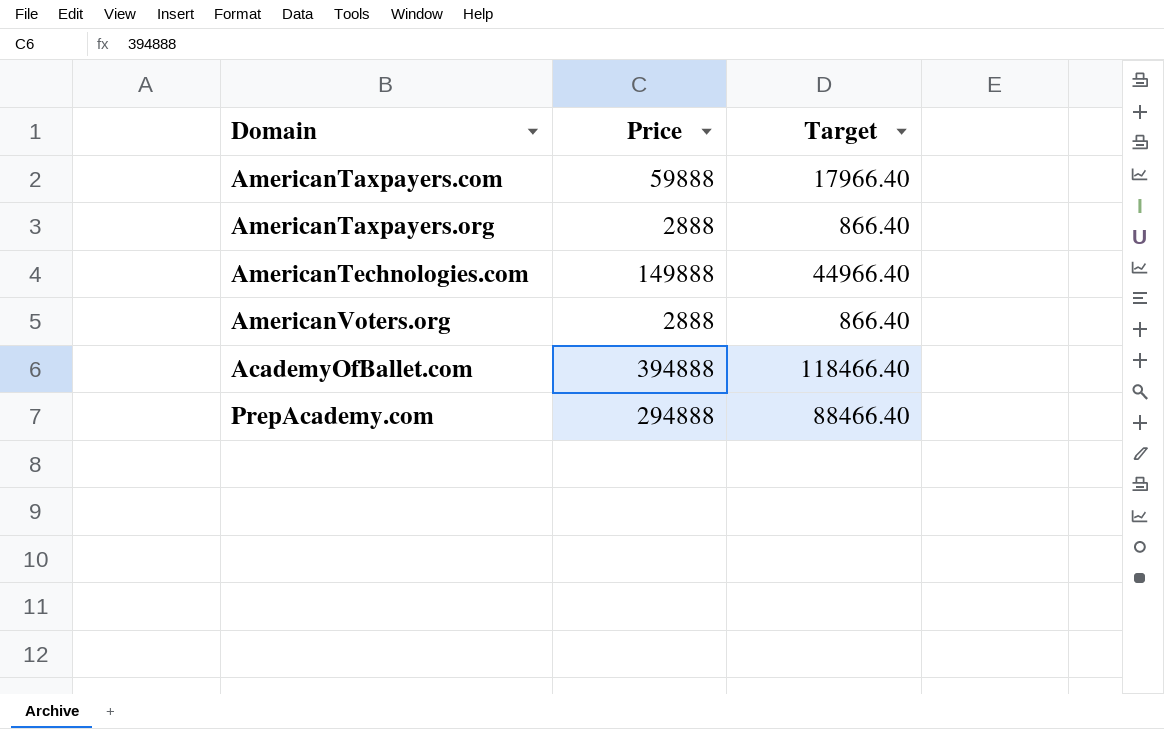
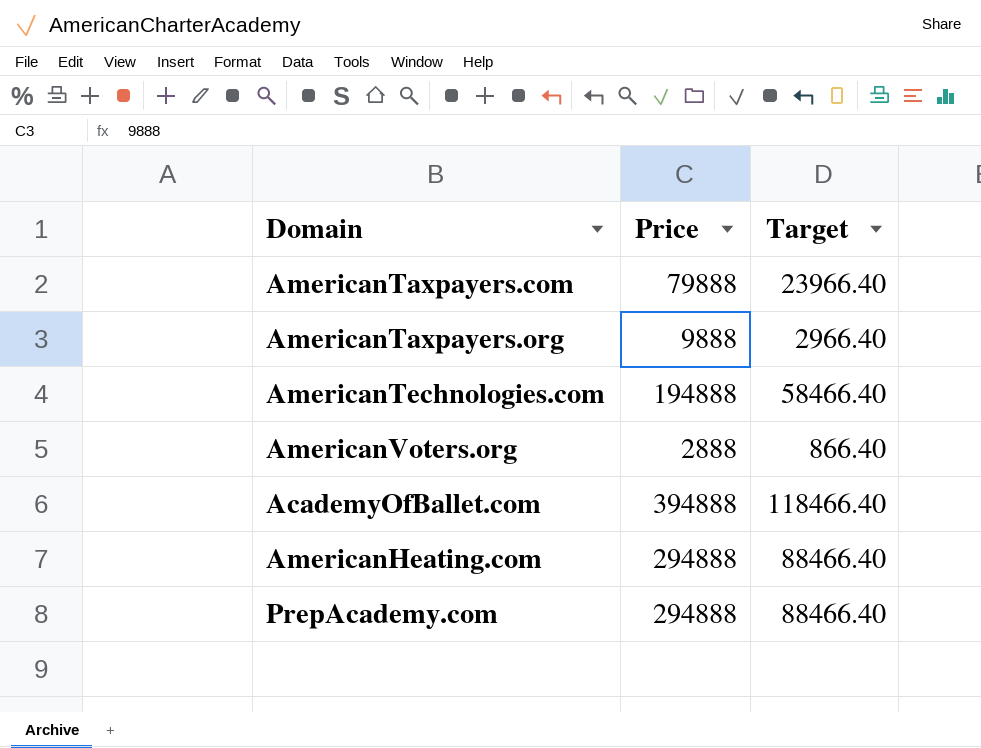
AmericanTaxpayers.com | Price: 59888 -> 79888
AmericanTaxpayers.com | Target: 17966.40 -> 23966.40
AmericanTaxpayers.org | Price: 2888 -> 9888
AmericanTaxpayers.org | Target: 866.40 -> 2966.40
AmericanTechnologies.com | Price: 149888 -> 194888
AmericanTechnologies.com | Target: 44966.40 -> 58466.40
row AmericanHeating.com: none -> 294888 | 88466.40

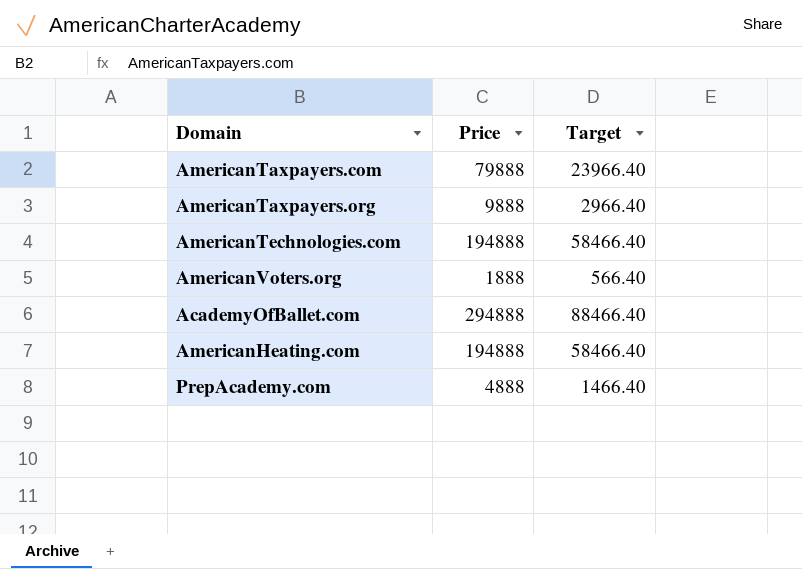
AmericanVoters.org | Price: 2888 -> 1888
AmericanVoters.org | Target: 866.40 -> 566.40
AcademyOfBallet.com | Price: 394888 -> 294888
AcademyOfBallet.com | Target: 118466.40 -> 88466.40
AmericanHeating.com | Price: 294888 -> 194888
AmericanHeating.com | Target: 88466.40 -> 58466.40
PrepAcademy.com | Price: 294888 -> 4888
PrepAcademy.com | Target: 88466.40 -> 1466.40

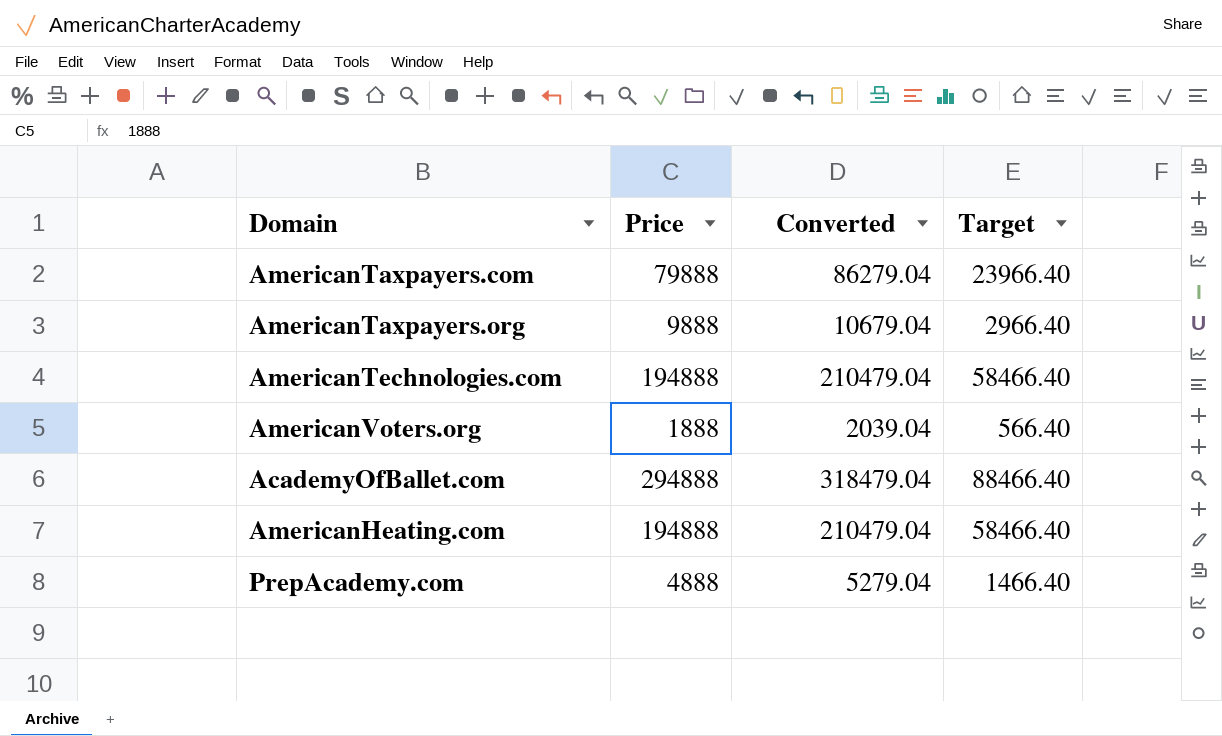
column Converted | formula: none -> [Price] * 1.08

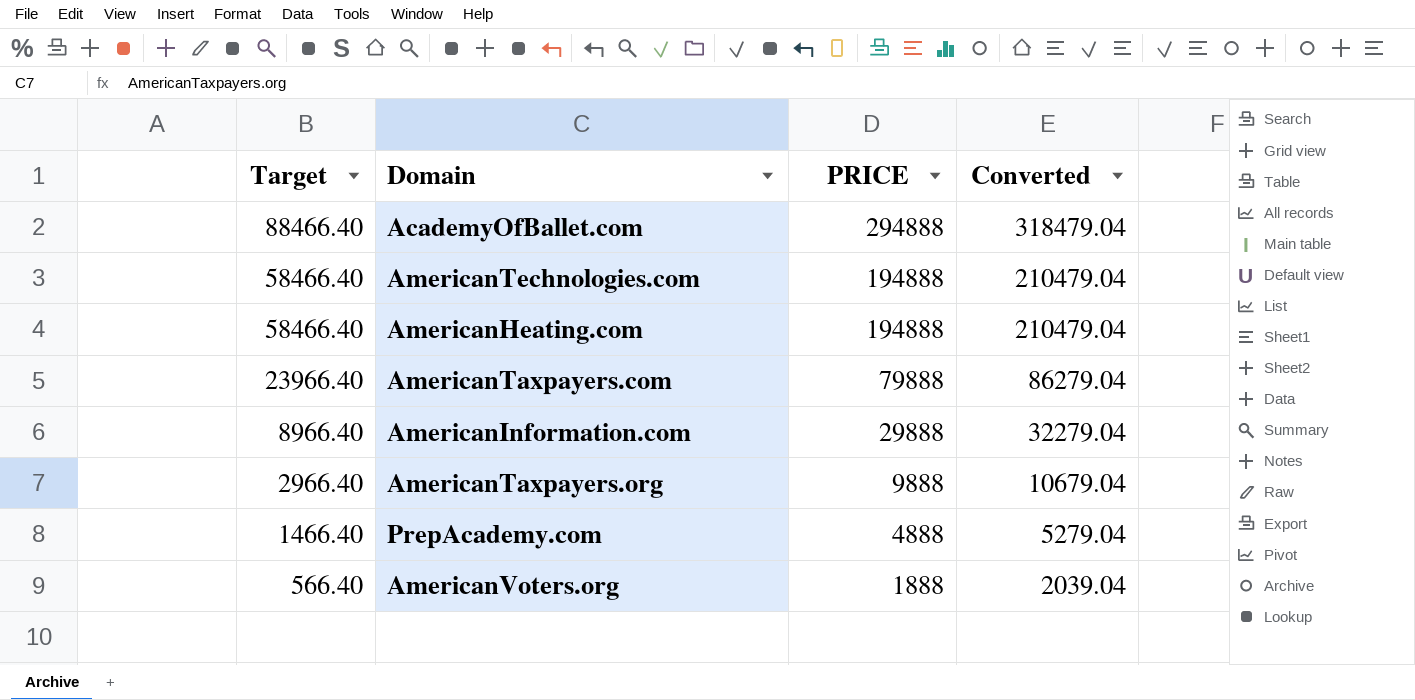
row order: none -> Target descending
column Target | position: 4 -> 1
column name: Price -> PRICE
row AmericanInformation.com: none -> 8966.40 | 29888 | 32279.04

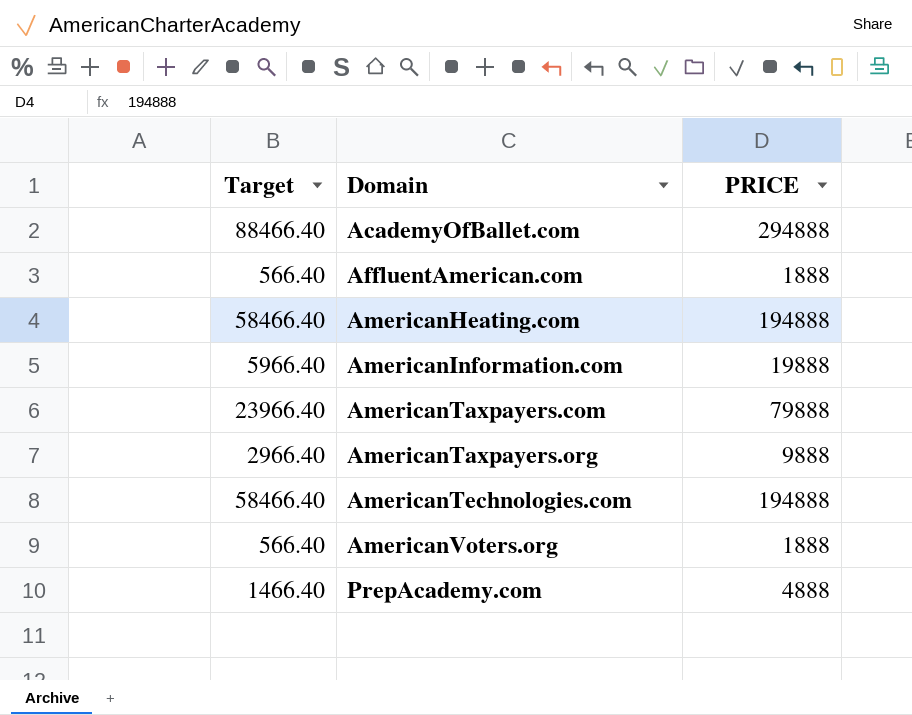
row order: Target descending -> Domain ascending
column Converted | formula: [PRICE] * 1.08 -> none
row AffluentAmerican.com: none -> 566.40 | 1888
AmericanInformation.com | Target: 8966.40 -> 5966.40
AmericanInformation.com | PRICE: 29888 -> 19888

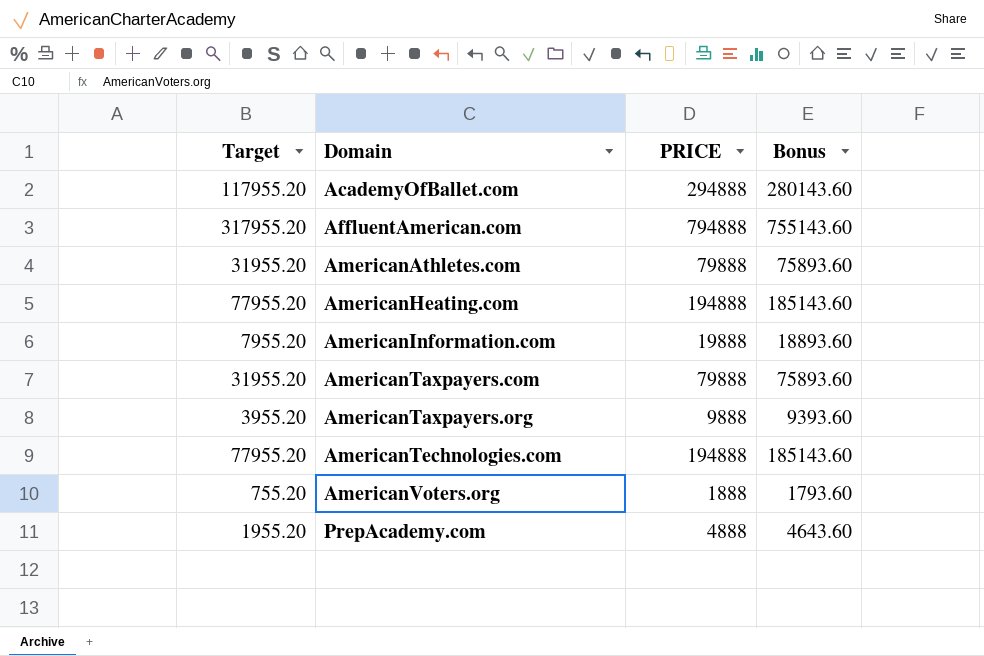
column Target | formula: [PRICE] * 0.3 -> [PRICE] * 0.4
column Bonus | formula: none -> [PRICE] * 0.95
AffluentAmerican.com | PRICE: 1888 -> 794888
row AmericanAthletes.com: none -> 31955.20 | 79888 | 75893.60

